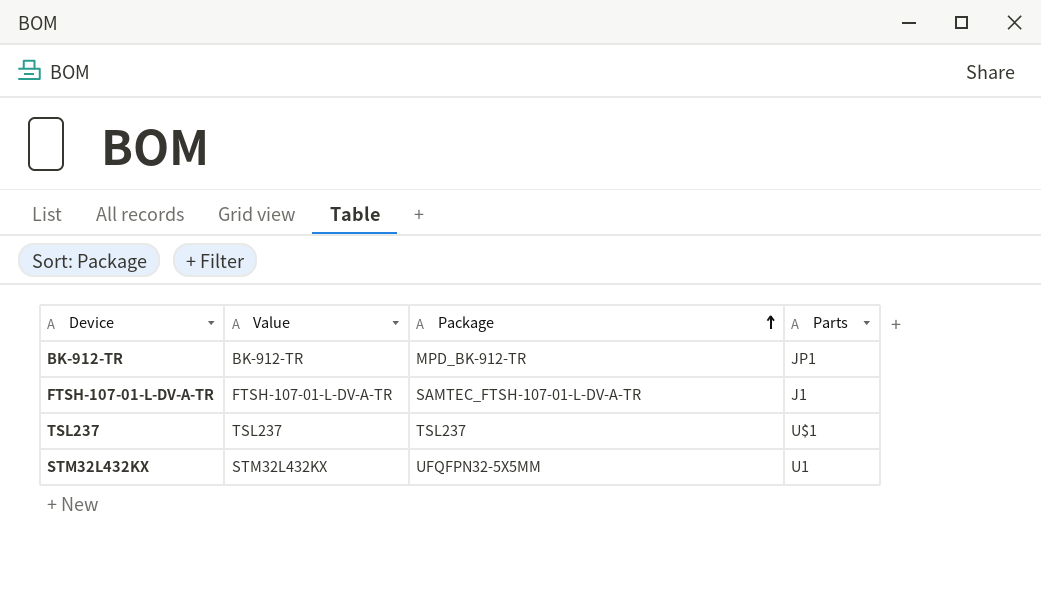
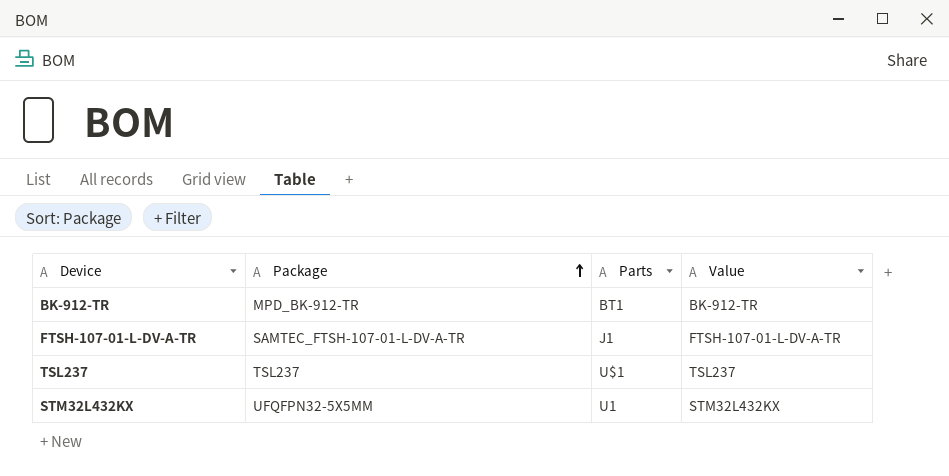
column Value | position: 2 -> 4
BK-912-TR | Parts: JP1 -> BT1

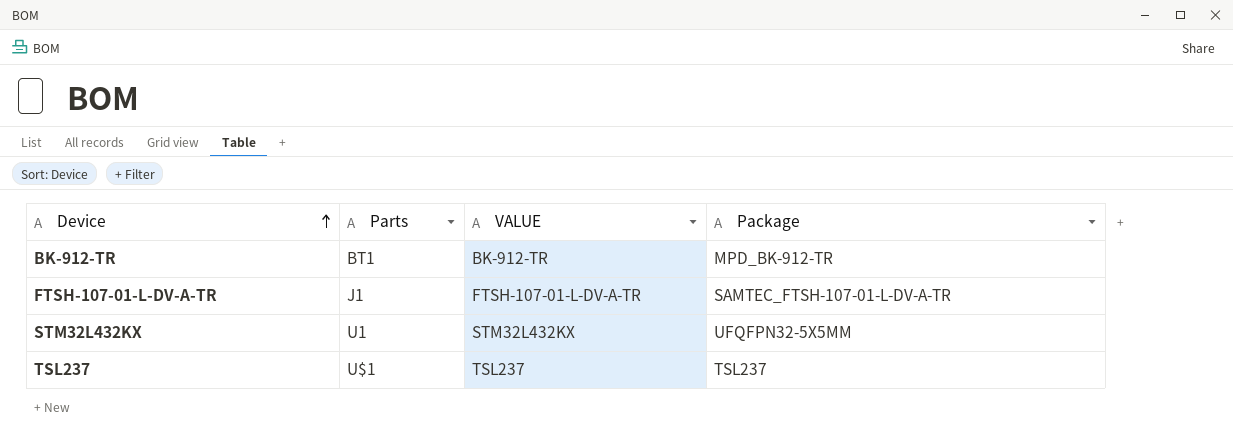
row order: Package ascending -> Device ascending
column name: Value -> VALUE
column Package | position: 2 -> 4

